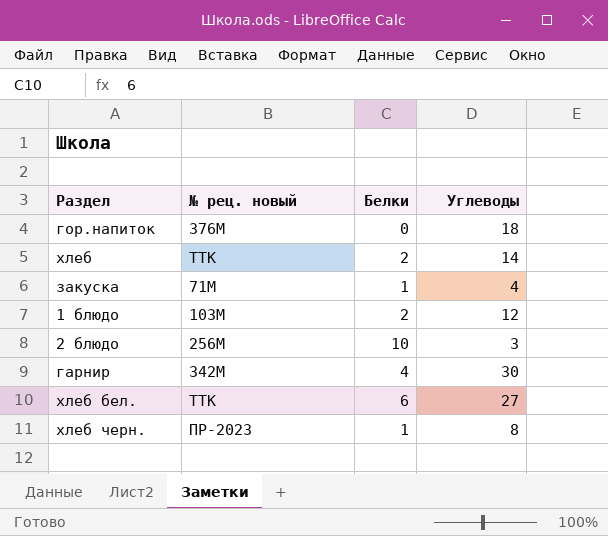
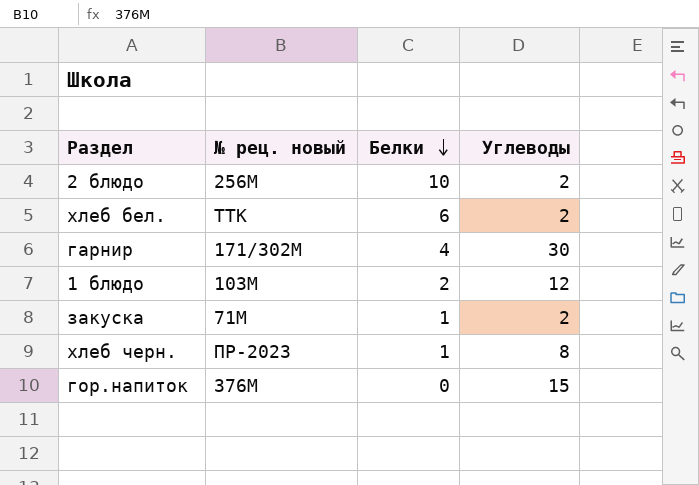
row order: none -> Белки descending
row хлеб: ТТК | 2 | 14 -> none
2 блюдо | Углеводы: 3 -> 2
хлеб бел. | Углеводы: 27 -> 2
гарнир | № рец. новый: 342М -> 171/302М
закуска | Углеводы: 4 -> 2
гор.напиток | Углеводы: 18 -> 15

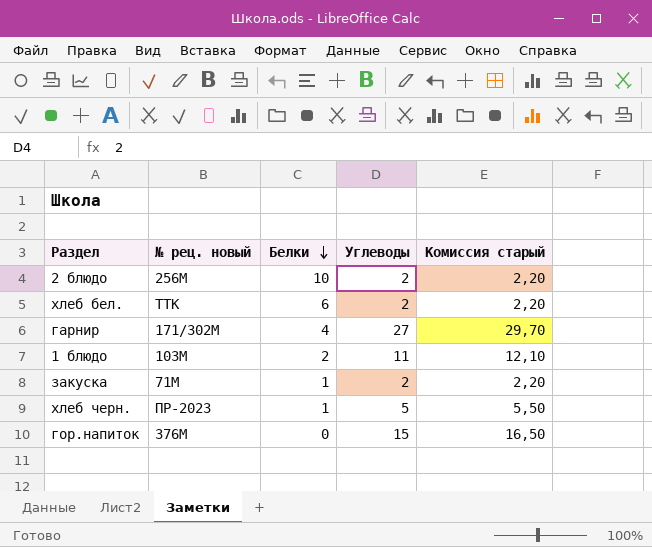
column Комиссия старый | formula: none -> [Углеводы] * 1,1
гарнир | Углеводы: 30 -> 27
1 блюдо | Углеводы: 12 -> 11
хлеб черн. | Углеводы: 8 -> 5

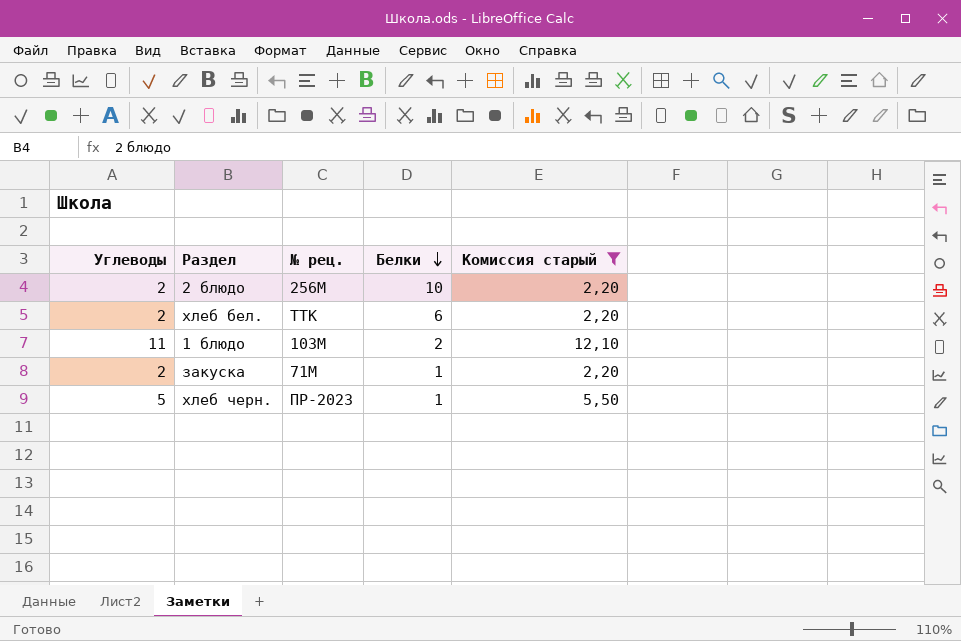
filter: none -> Комиссия старый <= 12,10
column Углеводы | position: 4 -> 1
column name: № рец. новый -> № рец.

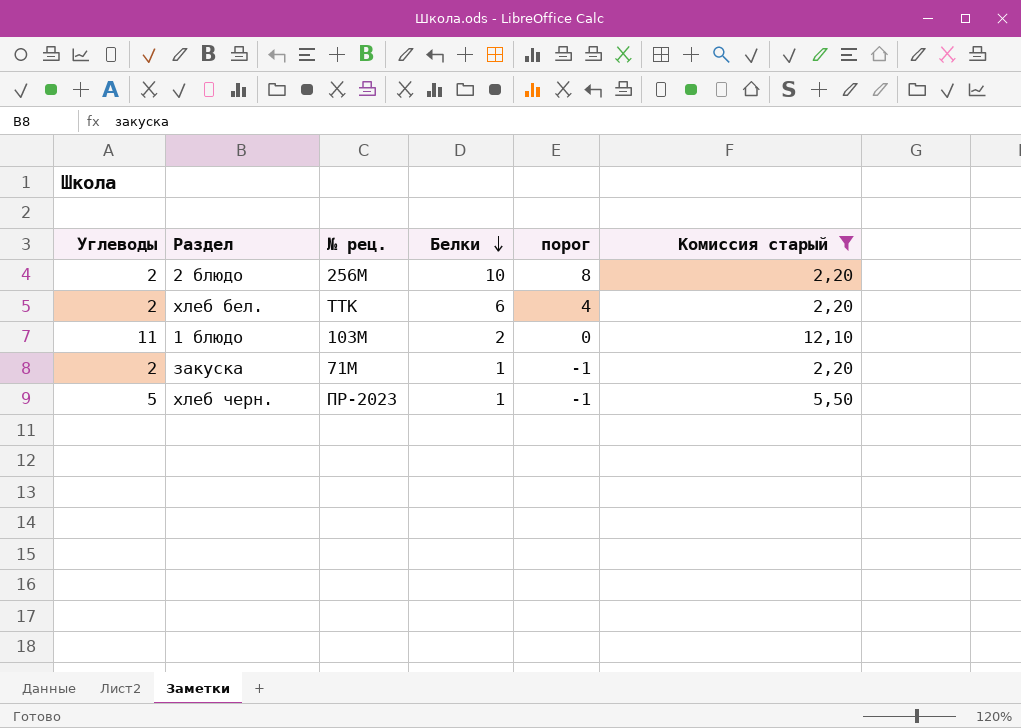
column порог | formula: none -> [Белки] - 2

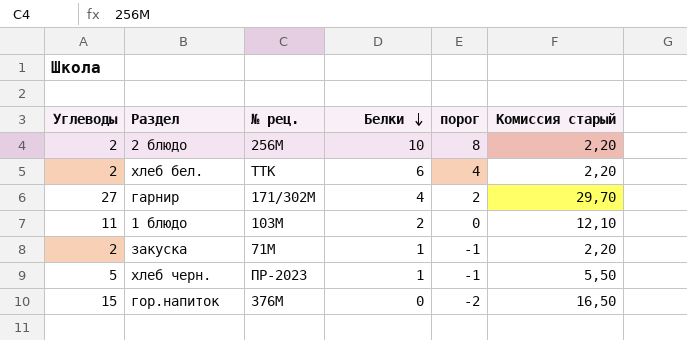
filter: Комиссия старый <= 12,10 -> none

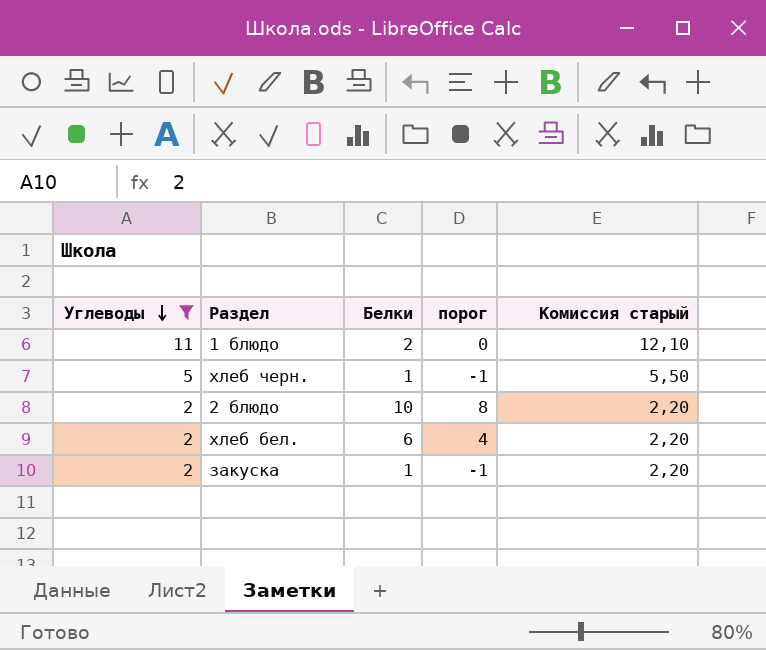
filter: none -> Углеводы <= 11
row order: Белки descending -> Углеводы descending
column № рец. | position: 3 -> none

